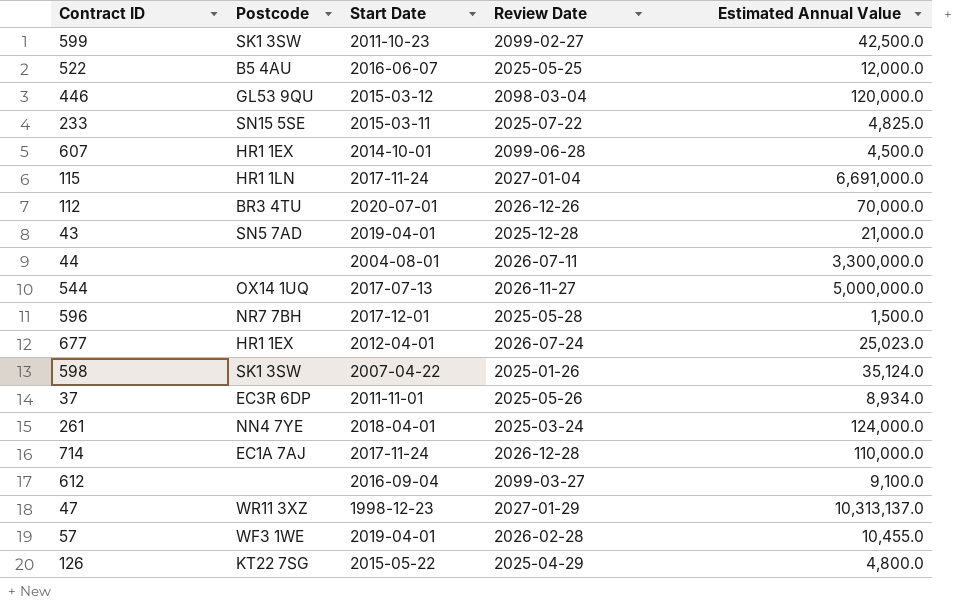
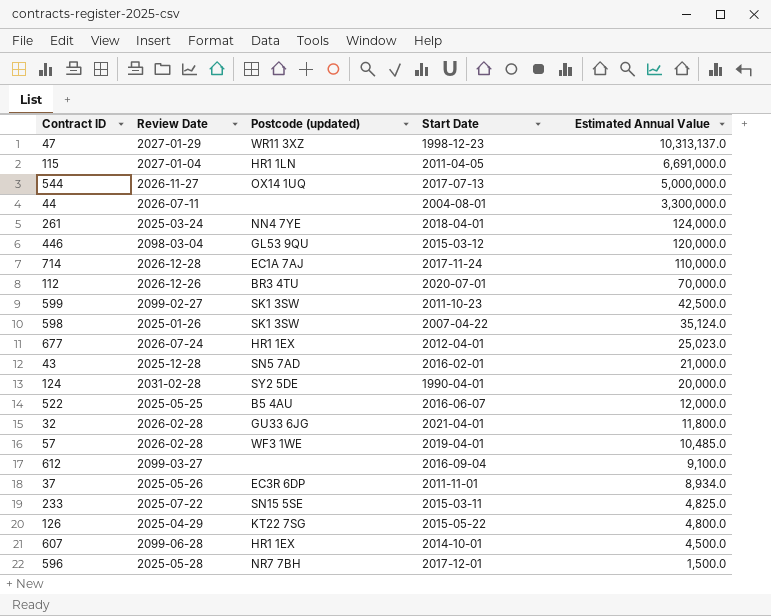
row order: none -> Estimated Annual Value descending
column Review Date | position: 4 -> 2
column name: Postcode -> Postcode (updated)
115 | Start Date: 2017-11-24 -> 2011-04-05
43 | Start Date: 2019-04-01 -> 2016-02-01
row 124: none -> 2031-02-28 | SY2 5DE | 1990-04-01 | 20,000.0
row 32: none -> 2026-02-28 | GU33 6JG | 2021-04-01 | 11,800.0
57 | Estimated Annual Value: 10,455.0 -> 10,485.0

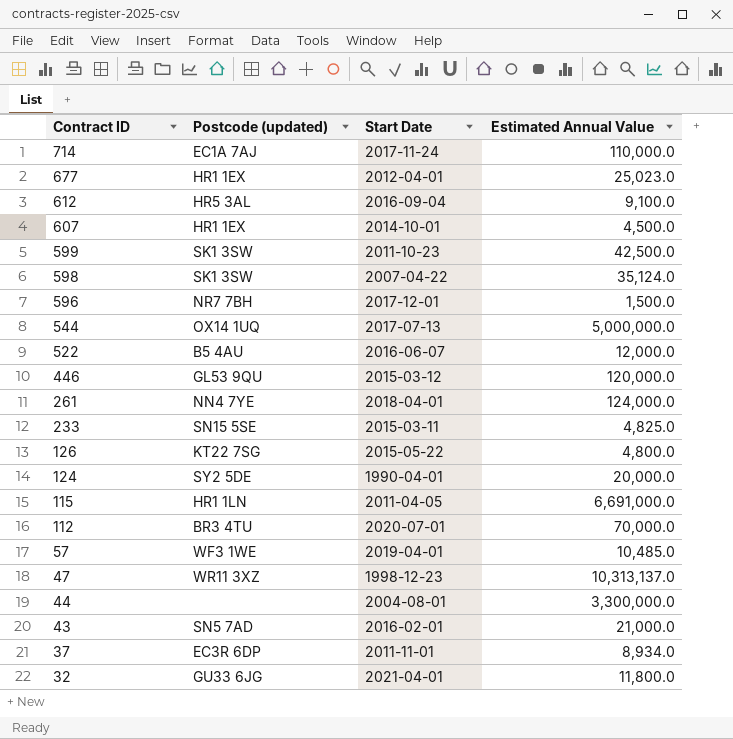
row order: Estimated Annual Value descending -> Contract ID descending
column Review Date | position: 2 -> none
612 | Postcode (updated): none -> HR5 3AL

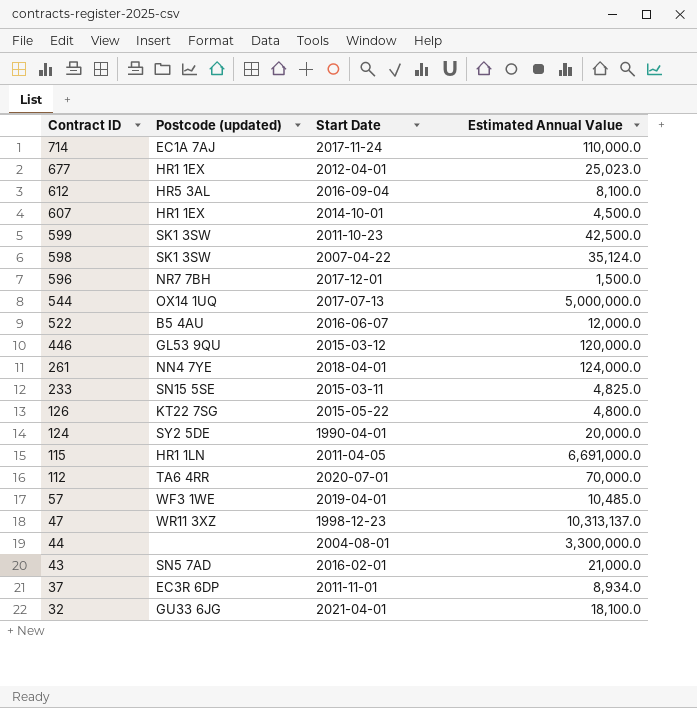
612 | Estimated Annual Value: 9,100.0 -> 8,100.0
112 | Postcode (updated): BR3 4TU -> TA6 4RR
32 | Estimated Annual Value: 11,800.0 -> 18,100.0

